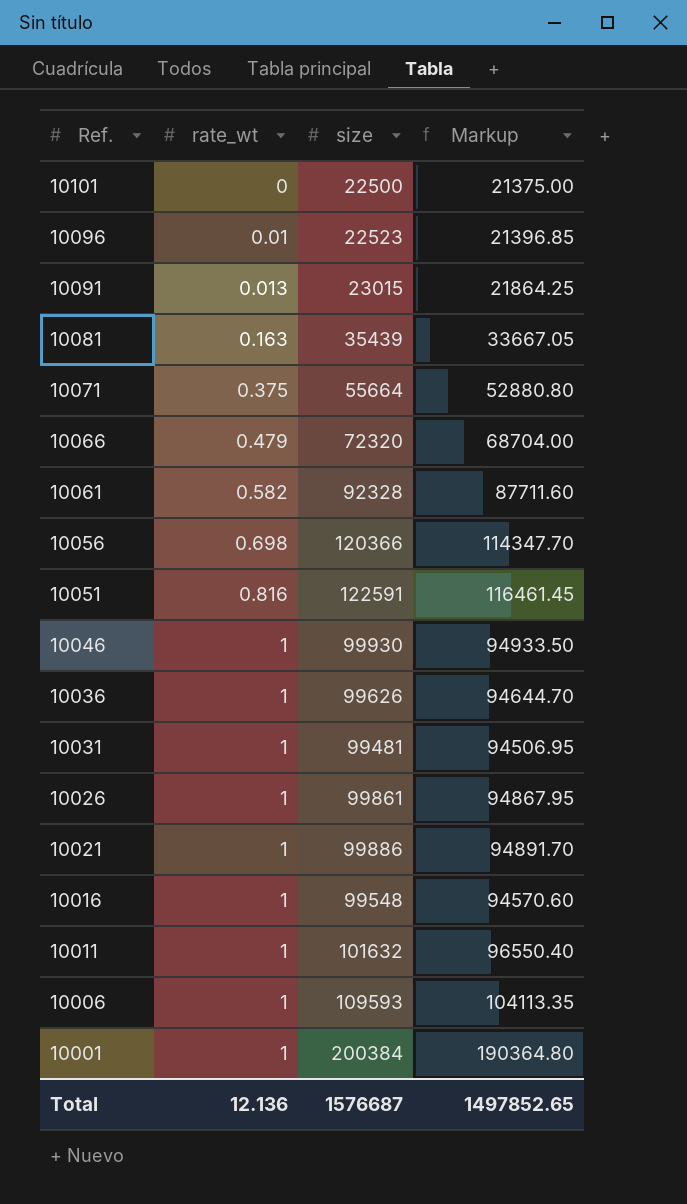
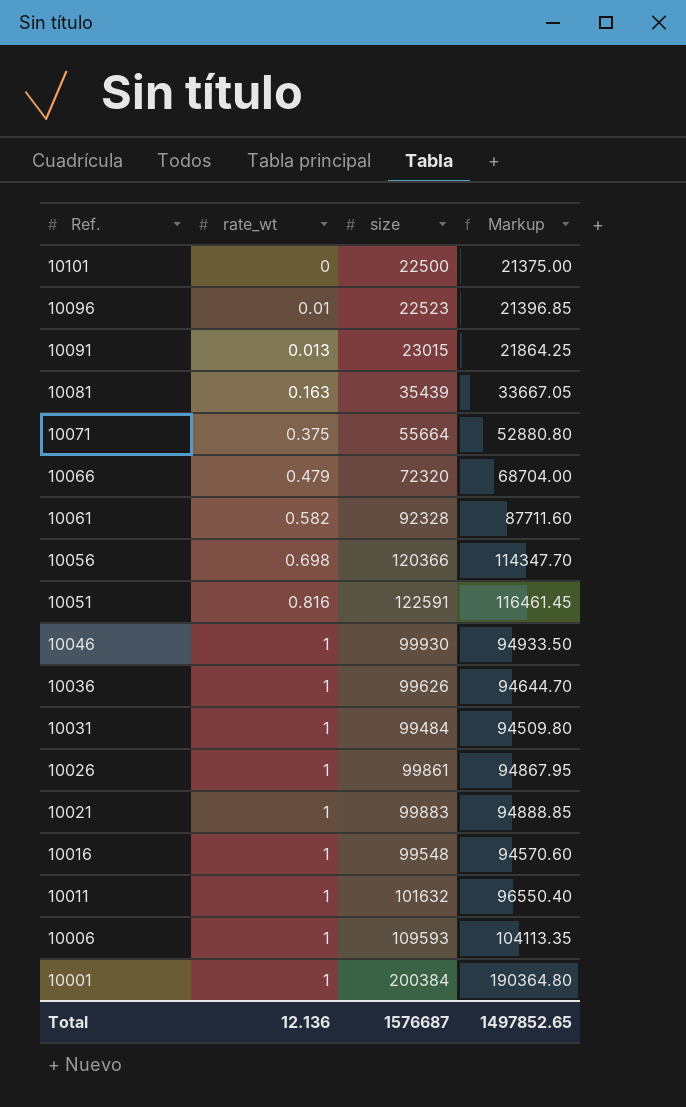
10031 | size: 99481 -> 99484
10031 | Markup: 94506.95 -> 94509.80
10021 | size: 99886 -> 99883
10021 | Markup: 94891.70 -> 94888.85

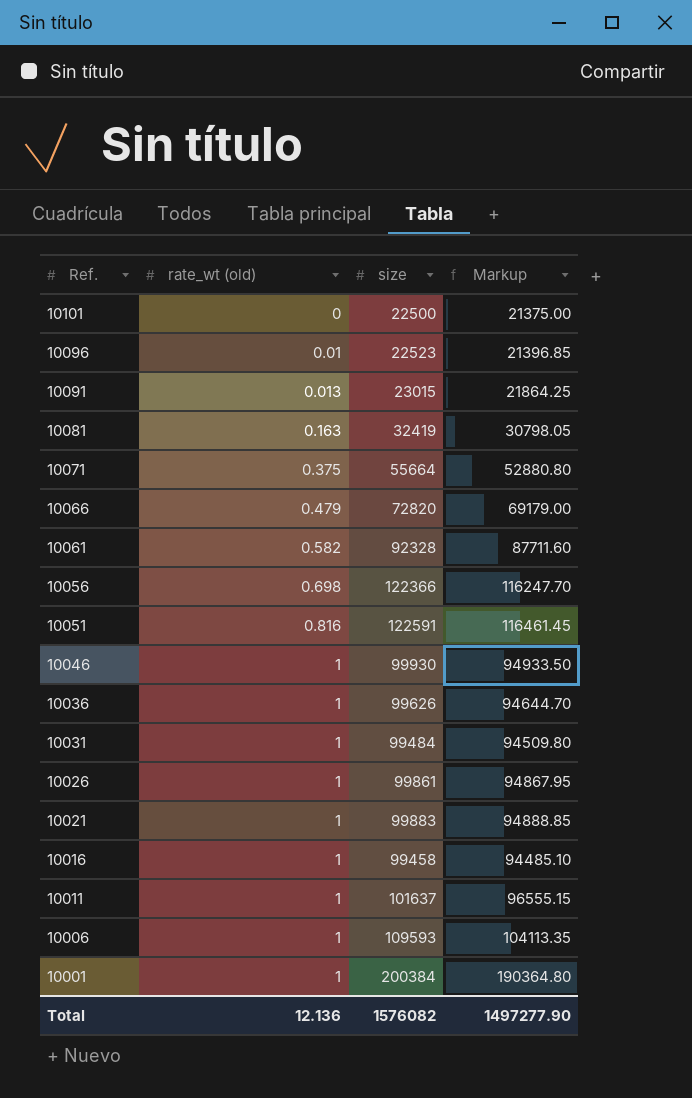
column name: rate_wt -> rate_wt (old)
10081 | size: 35439 -> 32419
10081 | Markup: 33667.05 -> 30798.05
10066 | size: 72320 -> 72820
10066 | Markup: 68704.00 -> 69179.00
10056 | size: 120366 -> 122366
10056 | Markup: 114347.70 -> 116247.70
10016 | size: 99548 -> 99458
10016 | Markup: 94570.60 -> 94485.10
10011 | size: 101632 -> 101637
10011 | Markup: 96550.40 -> 96555.15
Total | size: 1576687 -> 1576082
Total | Markup: 1497852.65 -> 1497277.90

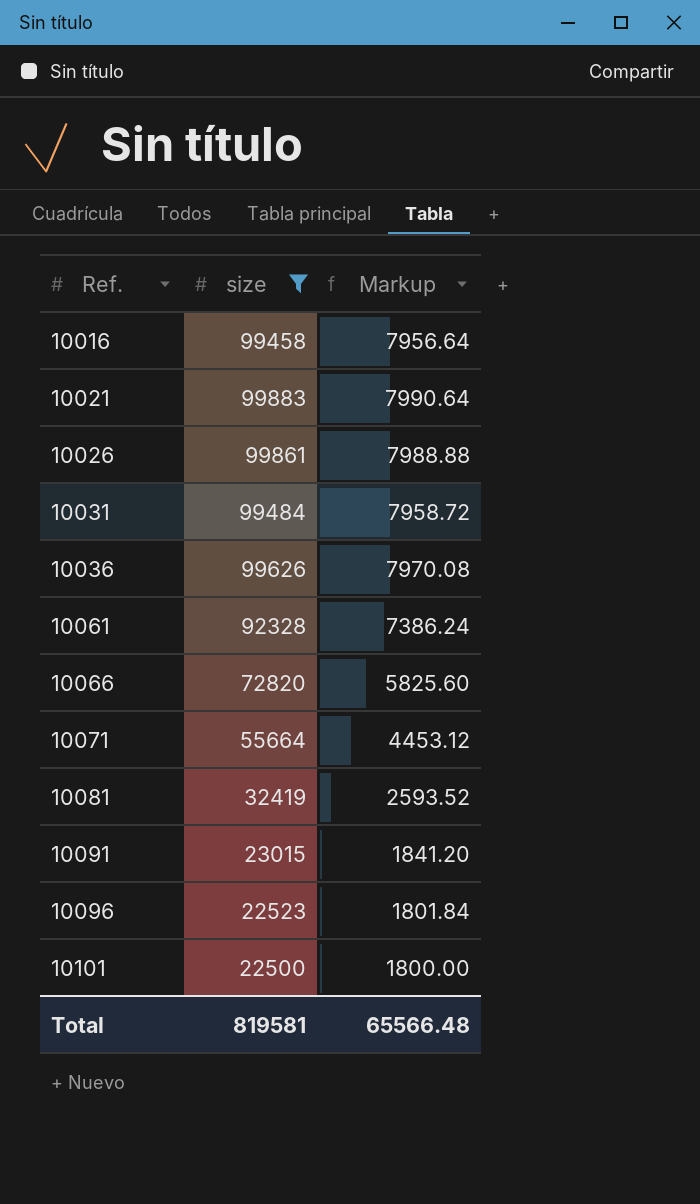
filter: none -> size <= 99883
row order: Ref. descending -> Ref. ascending
column rate_wt (old) | position: 2 -> none
column Markup | formula: [size] * 0.95 -> [size] * 0.08
Total | size: 1576082 -> 819581
Total | Markup: 1497277.90 -> 65566.48

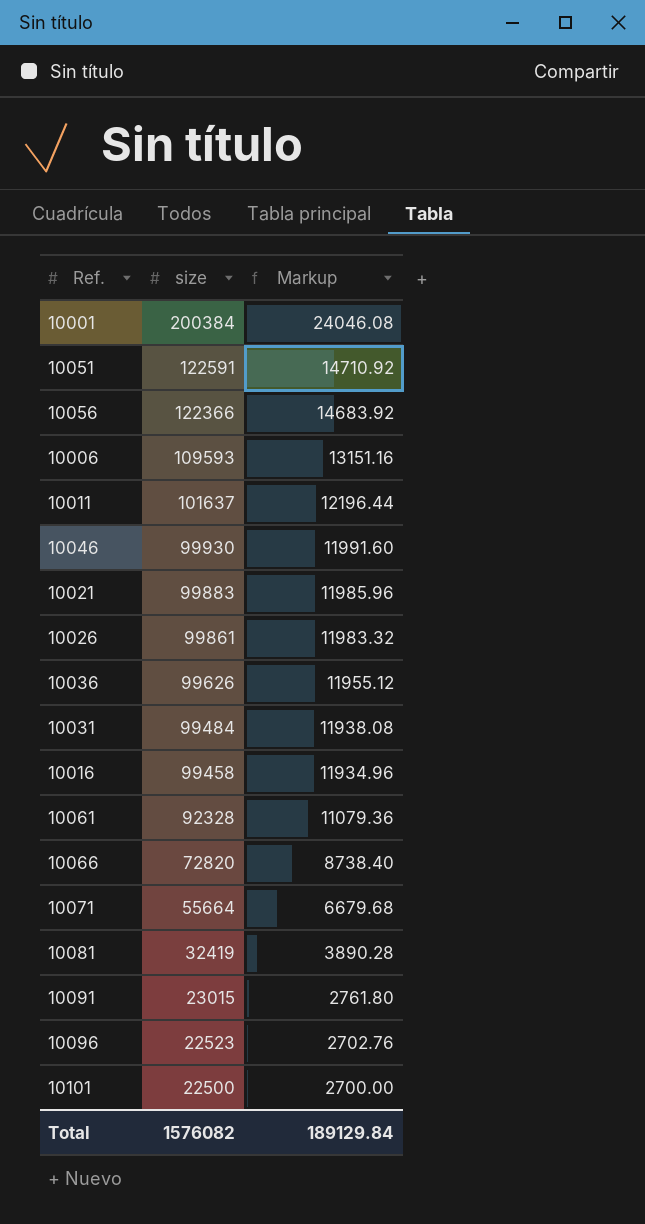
filter: size <= 99883 -> none
row order: Ref. ascending -> size descending
column Markup | formula: [size] * 0.08 -> [size] * 0.12
Total | size: 819581 -> 1576082
Total | Markup: 65566.48 -> 189129.84

